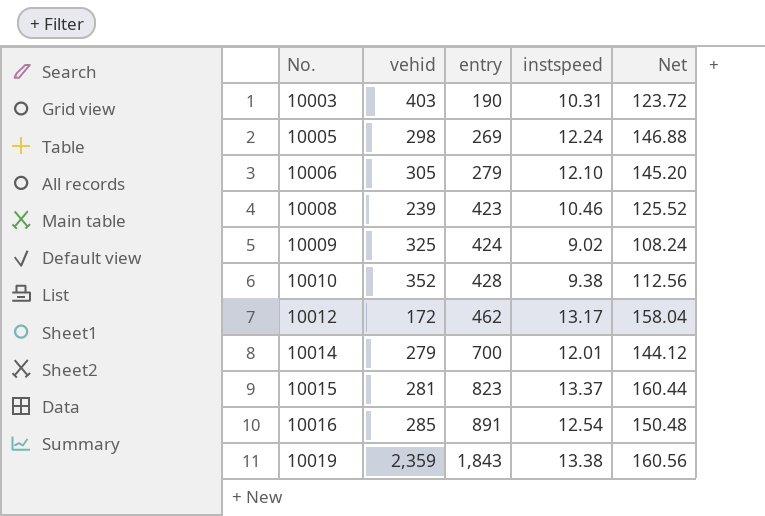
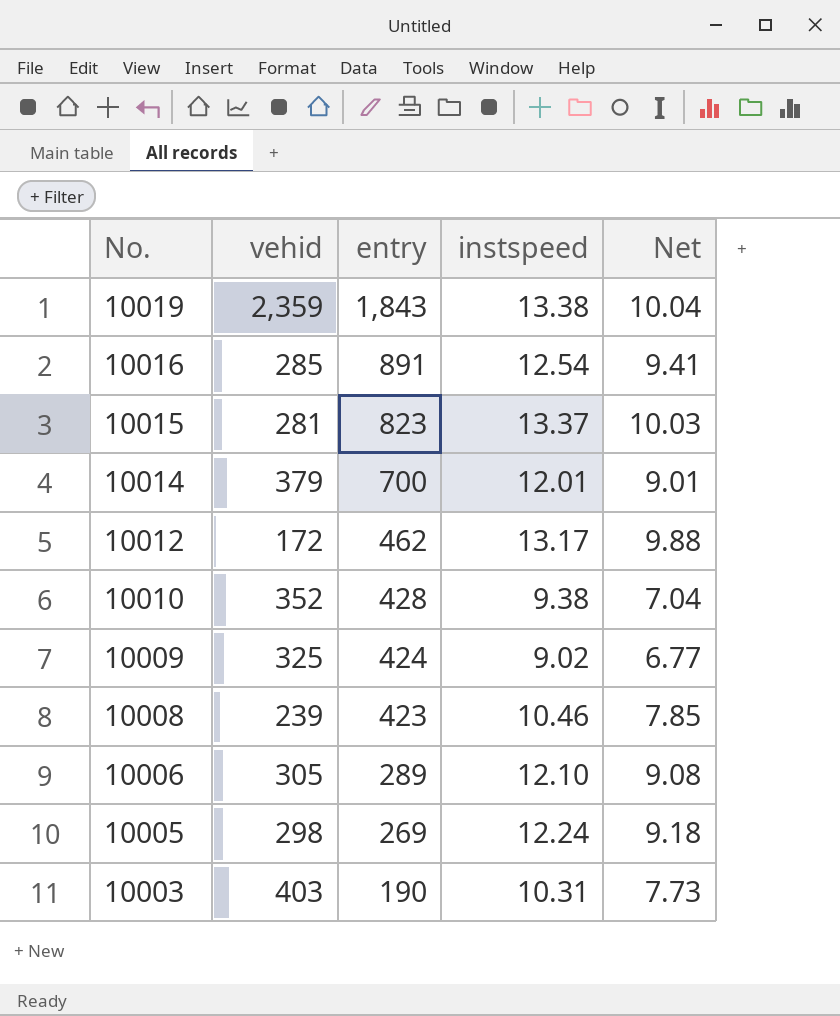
row order: No. ascending -> No. descending
column Net | formula: [instspeed] * 12 -> [instspeed] * 0.75
10014 | vehid: 279 -> 379
10006 | entry: 279 -> 289

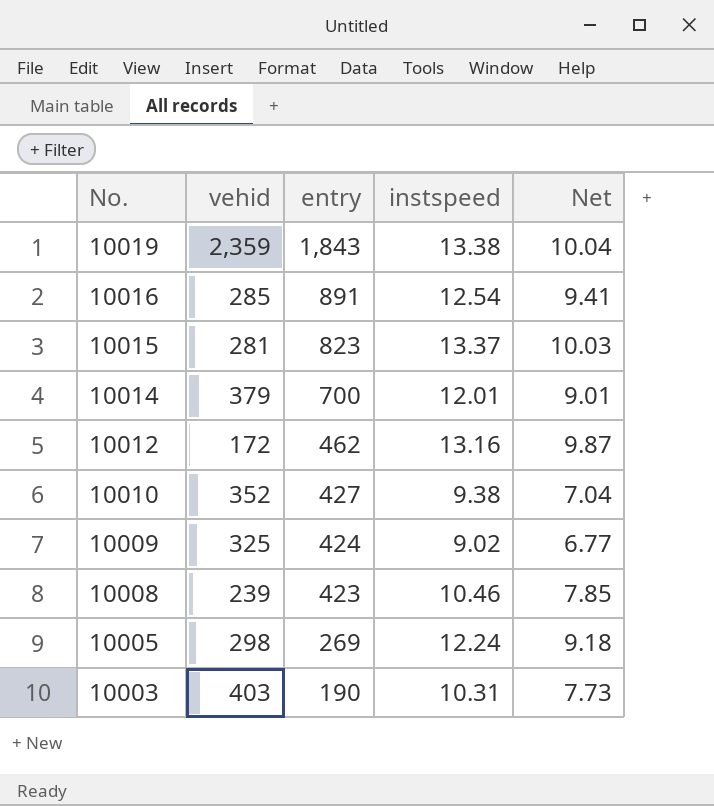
row 10006: 305 | 289 | 12.10 | 9.08 -> none
10012 | instspeed: 13.17 -> 13.16
10012 | Net: 9.88 -> 9.87
10010 | entry: 428 -> 427

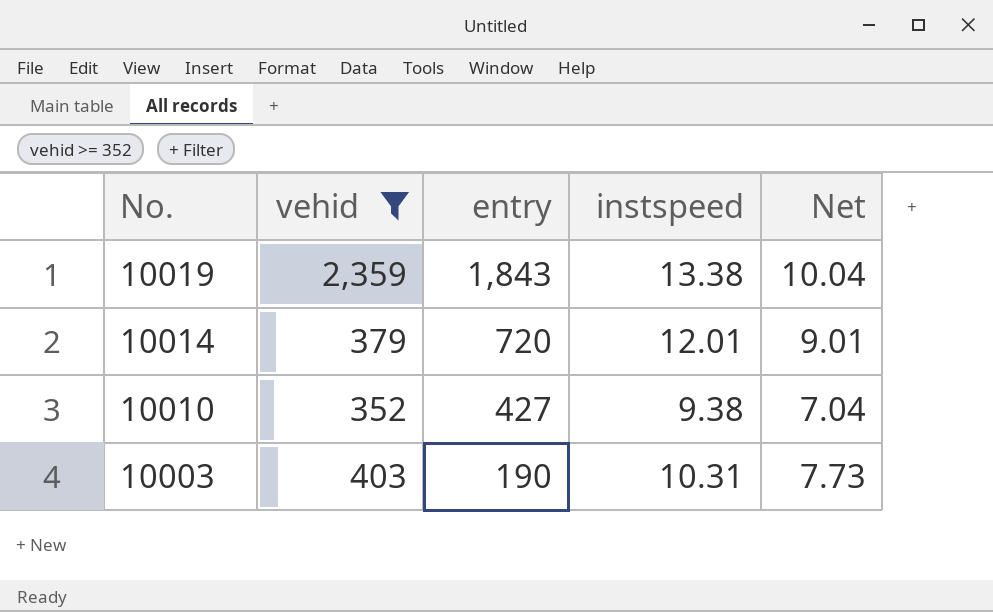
filter: none -> vehid >= 352
10014 | entry: 700 -> 720

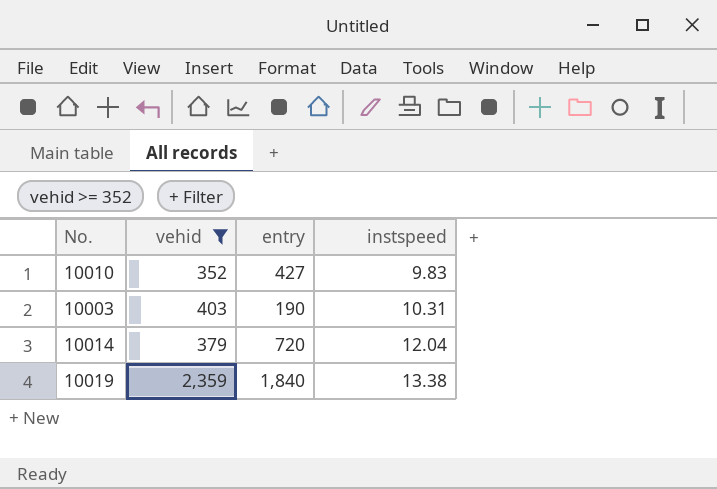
row order: No. descending -> instspeed ascending
column Net | formula: [instspeed] * 0.75 -> none
10010 | instspeed: 9.38 -> 9.83
10014 | instspeed: 12.01 -> 12.04
10019 | entry: 1,843 -> 1,840

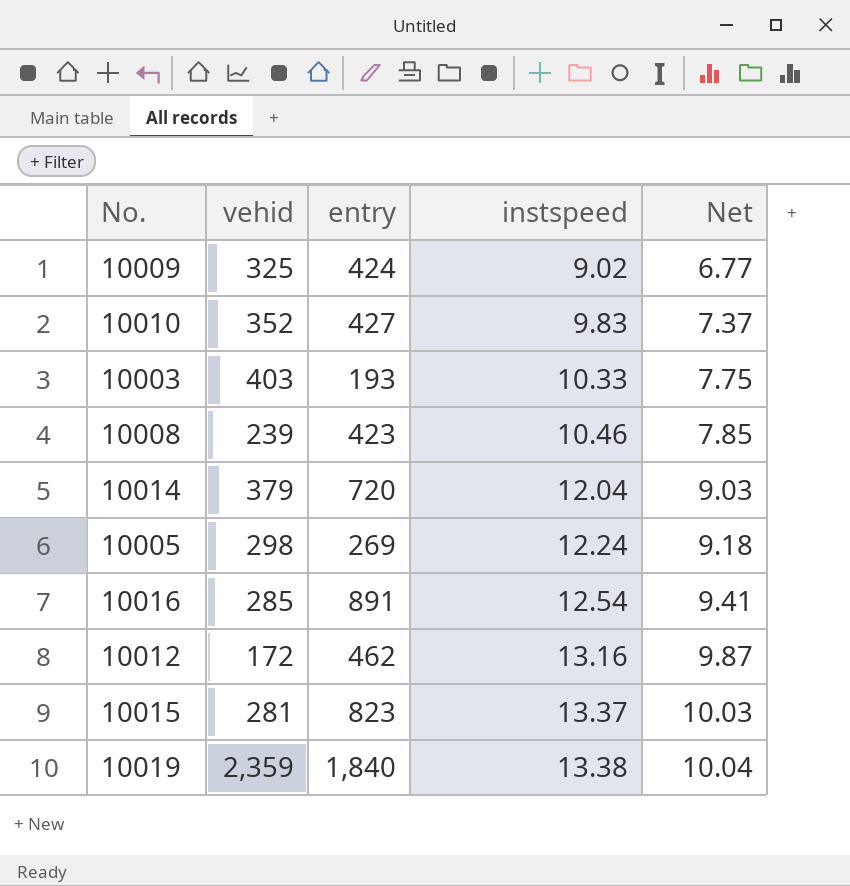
filter: vehid >= 352 -> none
column Net | formula: none -> [instspeed] * 0.75
10003 | entry: 190 -> 193
10003 | instspeed: 10.31 -> 10.33

